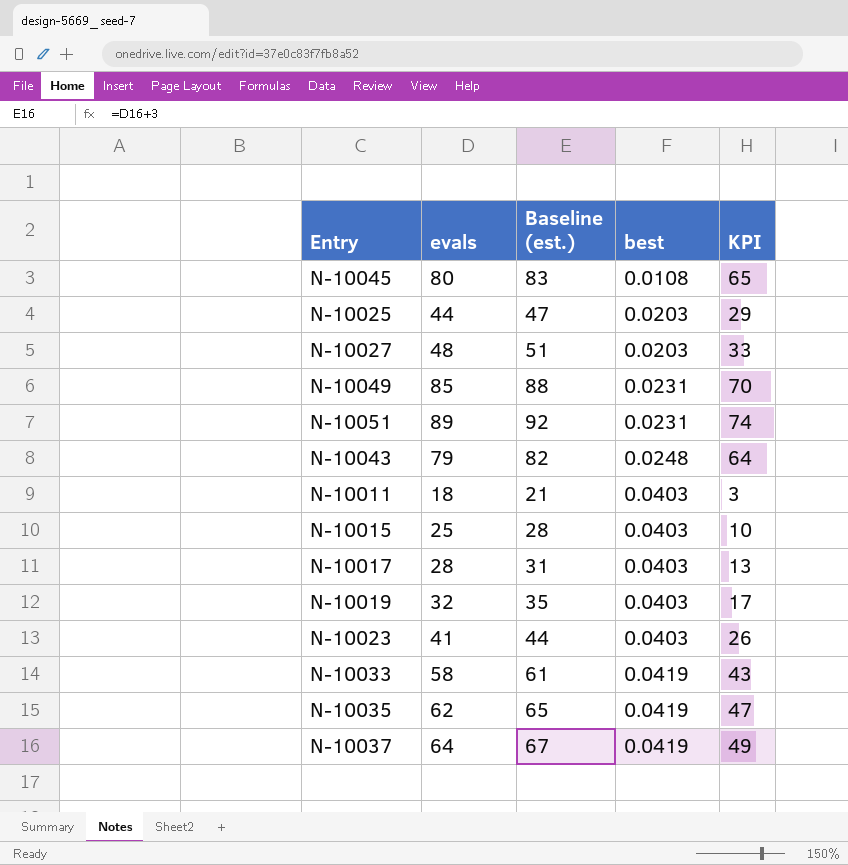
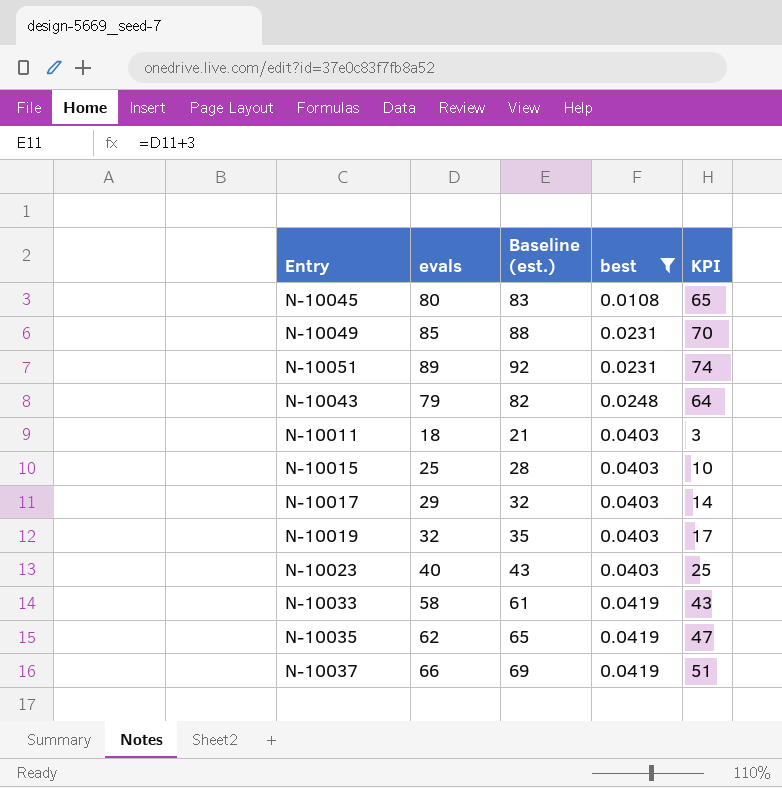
filter: none -> best != 0.0203
N-10017 | evals: 28 -> 29
N-10017 | Baseline (est.): 31 -> 32
N-10017 | KPI: 13 -> 14
N-10023 | evals: 41 -> 40
N-10023 | Baseline (est.): 44 -> 43
N-10023 | KPI: 26 -> 25
N-10037 | evals: 64 -> 66
N-10037 | Baseline (est.): 67 -> 69
N-10037 | KPI: 49 -> 51

